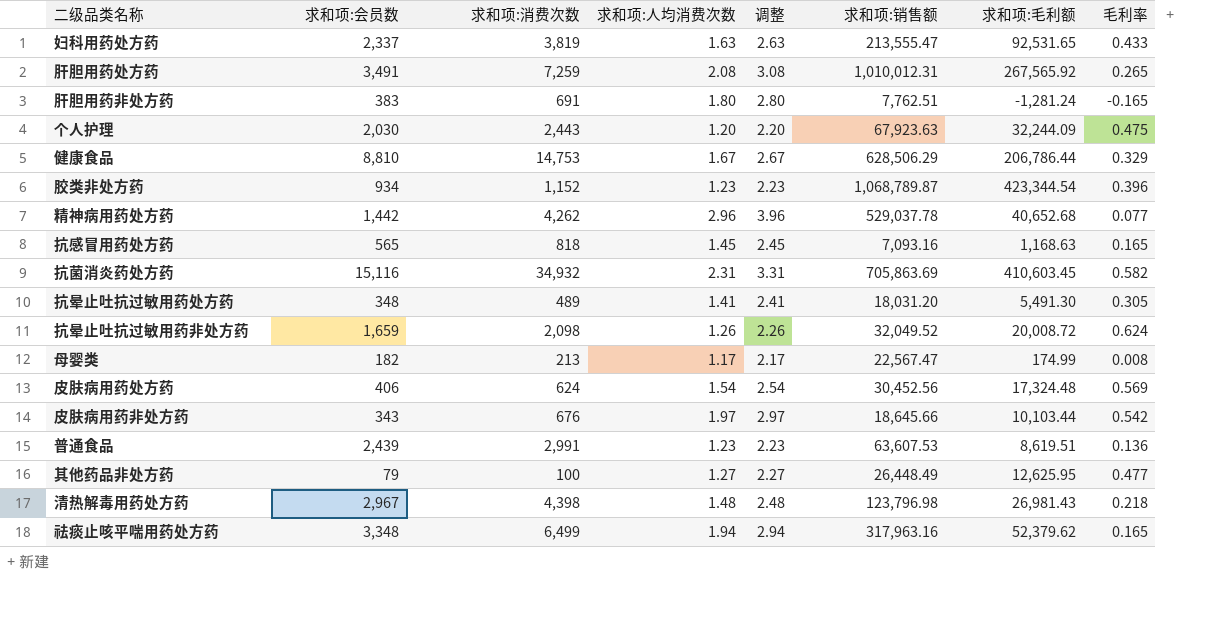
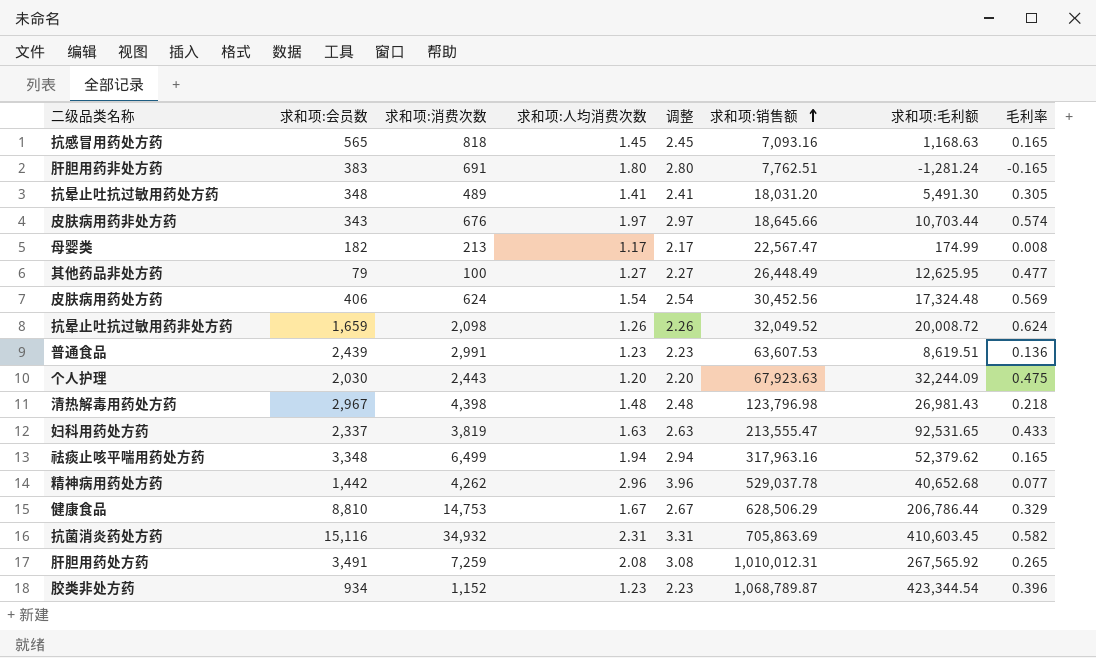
row order: none -> 求和项:销售额 ascending
皮肤病用药非处方药 | 求和项:毛利额: 10,103.44 -> 10,703.44
皮肤病用药非处方药 | 毛利率: 0.542 -> 0.574

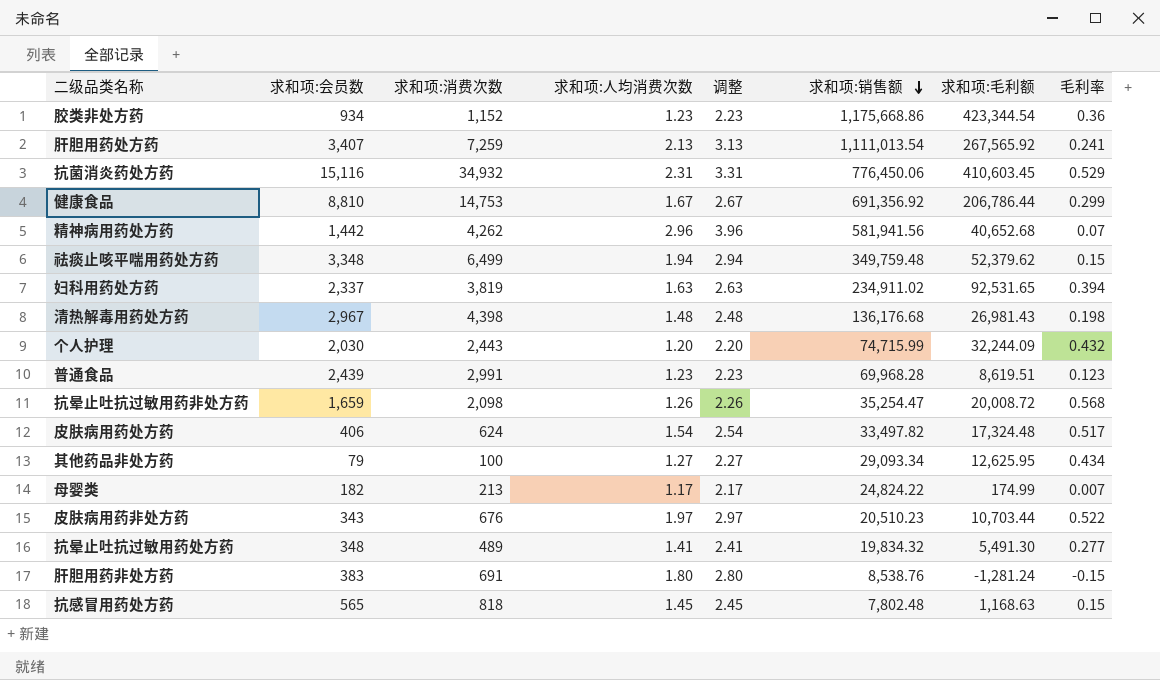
row order: 求和项:销售额 ascending -> 求和项:销售额 descending
胶类非处方药 | 求和项:销售额: 1,068,789.87 -> 1,175,668.86
胶类非处方药 | 毛利率: 0.396 -> 0.36
肝胆用药处方药 | 求和项:会员数: 3,491 -> 3,407
肝胆用药处方药 | 求和项:人均消费次数: 2.08 -> 2.13
肝胆用药处方药 | 调整: 3.08 -> 3.13
肝胆用药处方药 | 求和项:销售额: 1,010,012.31 -> 1,111,013.54
肝胆用药处方药 | 毛利率: 0.265 -> 0.241
抗菌消炎药处方药 | 求和项:销售额: 705,863.69 -> 776,450.06
抗菌消炎药处方药 | 毛利率: 0.582 -> 0.529
健康食品 | 求和项:销售额: 628,506.29 -> 691,356.92
健康食品 | 毛利率: 0.329 -> 0.299
精神病用药处方药 | 求和项:销售额: 529,037.78 -> 581,941.56
精神病用药处方药 | 毛利率: 0.077 -> 0.07
祛痰止咳平喘用药处方药 | 求和项:销售额: 317,963.16 -> 349,759.48
祛痰止咳平喘用药处方药 | 毛利率: 0.165 -> 0.15
妇科用药处方药 | 求和项:销售额: 213,555.47 -> 234,911.02
妇科用药处方药 | 毛利率: 0.433 -> 0.394
清热解毒用药处方药 | 求和项:销售额: 123,796.98 -> 136,176.68
清热解毒用药处方药 | 毛利率: 0.218 -> 0.198
个人护理 | 求和项:销售额: 67,923.63 -> 74,715.99
个人护理 | 毛利率: 0.475 -> 0.432
普通食品 | 求和项:销售额: 63,607.53 -> 69,968.28
普通食品 | 毛利率: 0.136 -> 0.123
抗晕止吐抗过敏用药非处方药 | 求和项:销售额: 32,049.52 -> 35,254.47
抗晕止吐抗过敏用药非处方药 | 毛利率: 0.624 -> 0.568
皮肤病用药处方药 | 求和项:销售额: 30,452.56 -> 33,497.82
皮肤病用药处方药 | 毛利率: 0.569 -> 0.517
其他药品非处方药 | 求和项:销售额: 26,448.49 -> 29,093.34
其他药品非处方药 | 毛利率: 0.477 -> 0.434
母婴类 | 求和项:销售额: 22,567.47 -> 24,824.22
母婴类 | 毛利率: 0.008 -> 0.007
皮肤病用药非处方药 | 求和项:销售额: 18,645.66 -> 20,510.23
皮肤病用药非处方药 | 毛利率: 0.574 -> 0.522
抗晕止吐抗过敏用药处方药 | 求和项:销售额: 18,031.20 -> 19,834.32
抗晕止吐抗过敏用药处方药 | 毛利率: 0.305 -> 0.277
肝胆用药非处方药 | 求和项:销售额: 7,762.51 -> 8,538.76
肝胆用药非处方药 | 毛利率: -0.165 -> -0.15
抗感冒用药处方药 | 求和项:销售额: 7,093.16 -> 7,802.48
抗感冒用药处方药 | 毛利率: 0.165 -> 0.15

